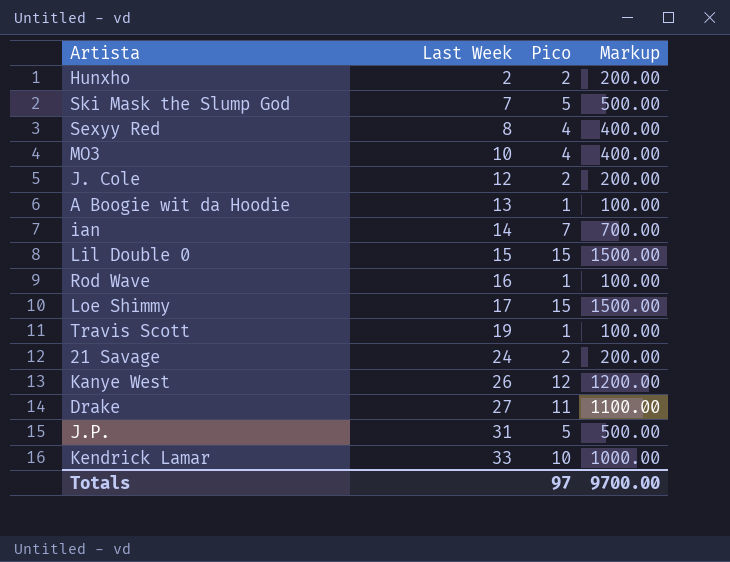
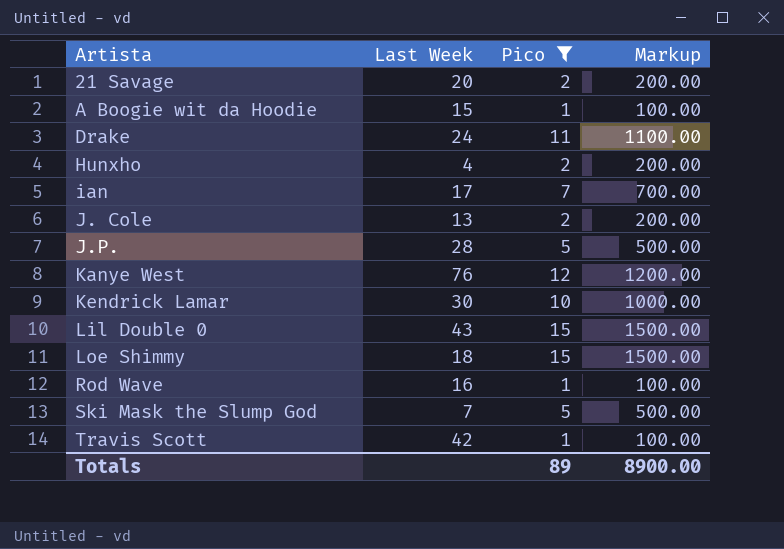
filter: none -> Pico != 4
row order: Last Week ascending -> Artista ascending
21 Savage | Last Week: 24 -> 20
A Boogie wit da Hoodie | Last Week: 13 -> 15
Drake | Last Week: 27 -> 24
Hunxho | Last Week: 2 -> 4
ian | Last Week: 14 -> 17
J. Cole | Last Week: 12 -> 13
J.P. | Last Week: 31 -> 28
Kanye West | Last Week: 26 -> 76
Kendrick Lamar | Last Week: 33 -> 30
Lil Double 0 | Last Week: 15 -> 43
Loe Shimmy | Last Week: 17 -> 18
Travis Scott | Last Week: 19 -> 42
Totals | Pico: 97 -> 89
Totals | Markup: 9700.00 -> 8900.00

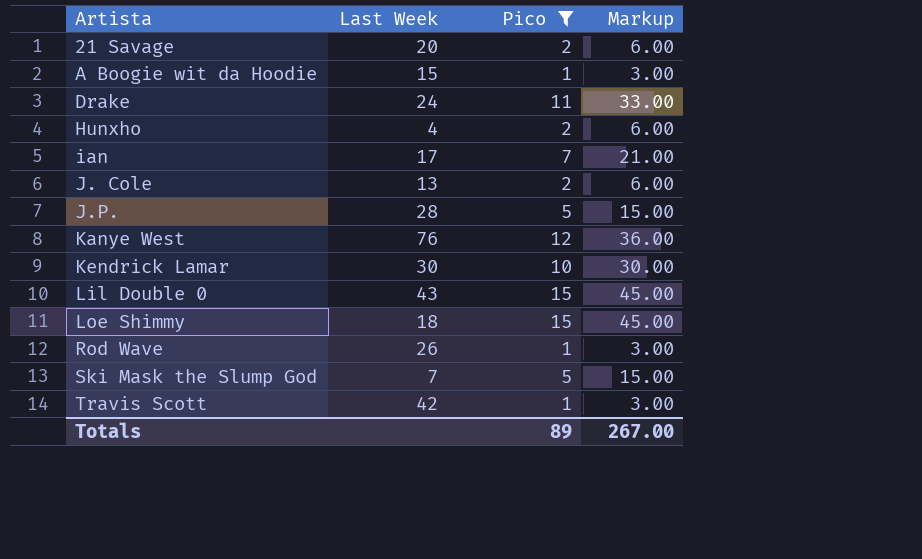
column Markup | formula: [Pico] * 100 -> [Pico] * 3
Rod Wave | Last Week: 16 -> 26
Totals | Markup: 8900.00 -> 267.00

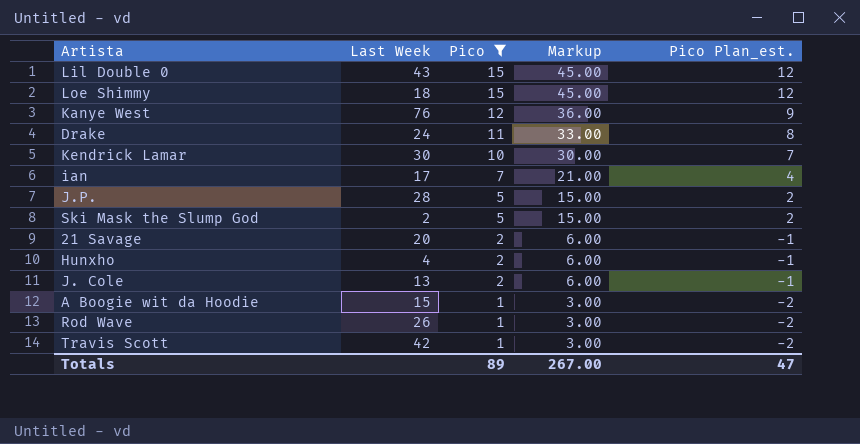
row order: Artista ascending -> Pico descending
column Pico Plan_est. | formula: none -> [Pico] - 3
Ski Mask the Slump God | Last Week: 7 -> 2

